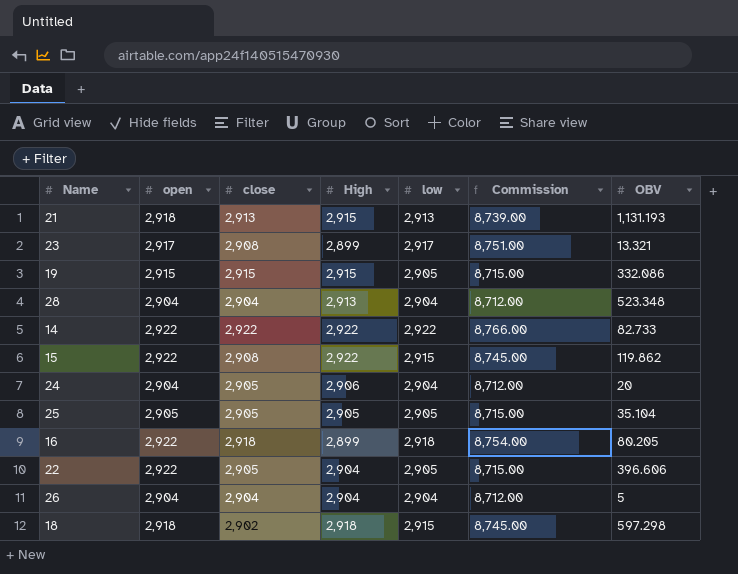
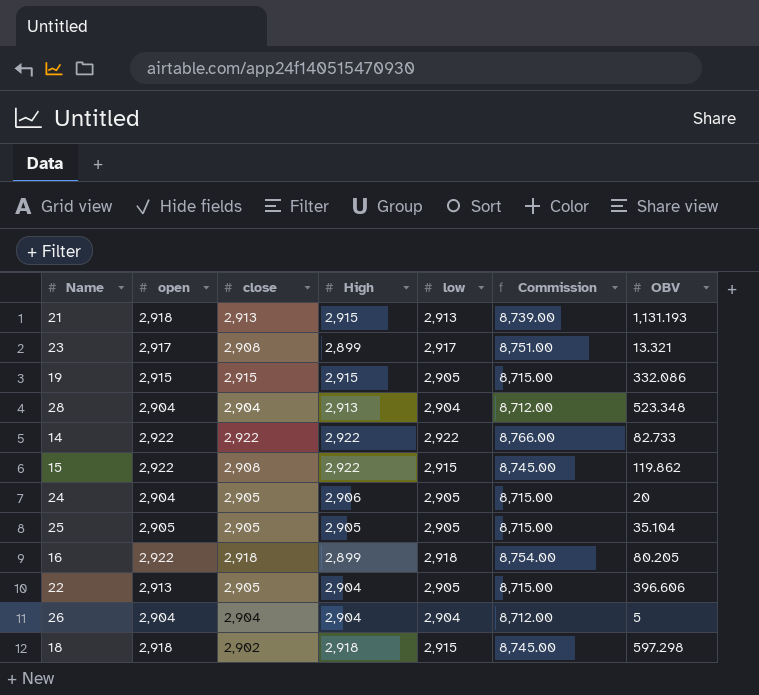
24 | low: 2,904 -> 2,905
24 | Commission: 8,712.00 -> 8,715.00
22 | open: 2,922 -> 2,913

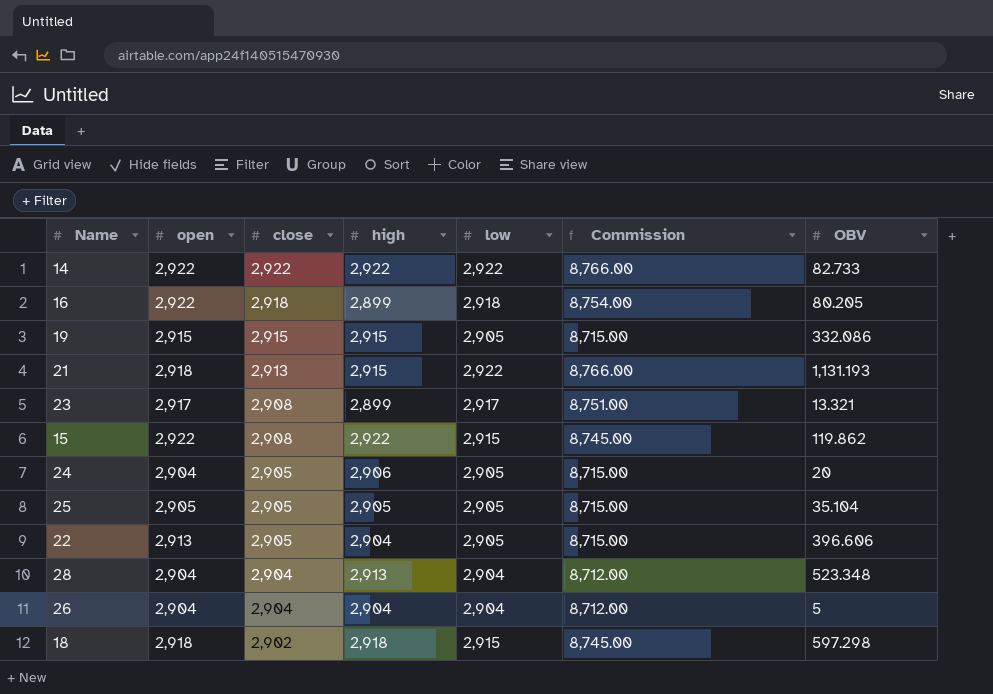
row order: none -> close descending
column name: High -> high
21 | low: 2,913 -> 2,922
21 | Commission: 8,739.00 -> 8,766.00

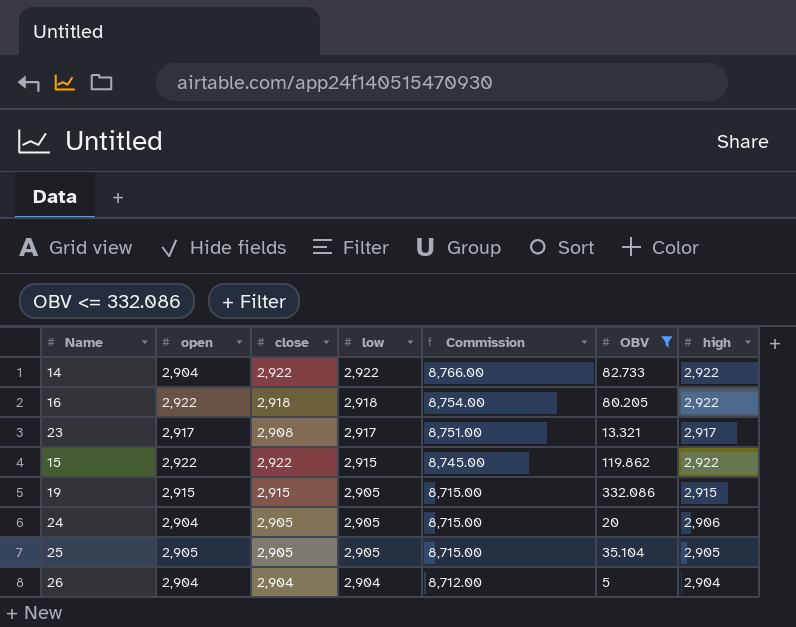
filter: none -> OBV <= 332.086
row order: close descending -> low descending
column high | position: 4 -> 7
14 | open: 2,922 -> 2,904
16 | high: 2,899 -> 2,922
23 | high: 2,899 -> 2,917
15 | close: 2,908 -> 2,922

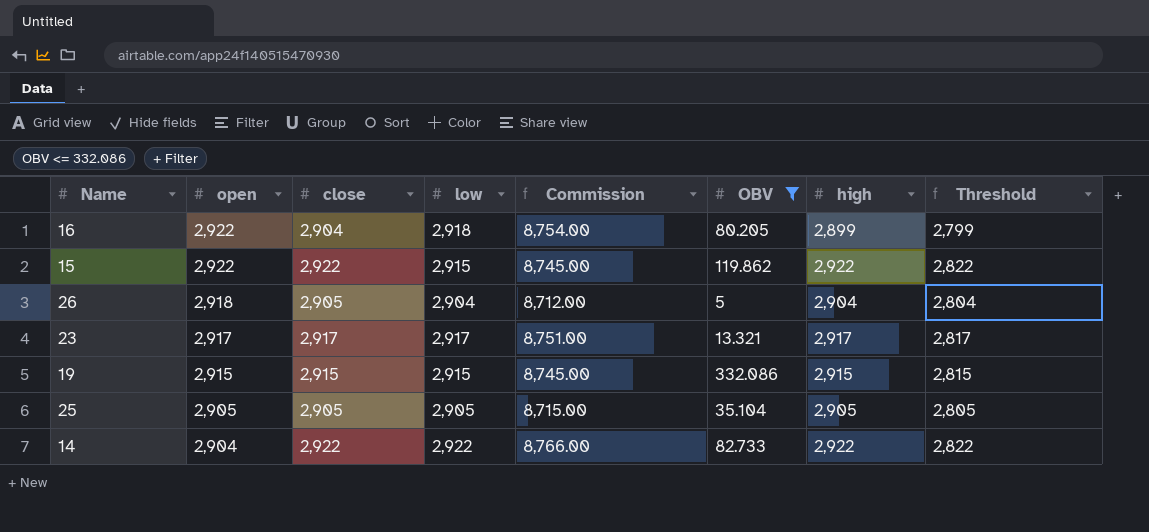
row order: low descending -> open descending
column Threshold | formula: none -> [high] - 100
row 24: 2,904 | 2,905 | 2,905 | 8,715.00 | 20 | 2,906 -> none
16 | close: 2,918 -> 2,904
16 | high: 2,922 -> 2,899
26 | open: 2,904 -> 2,918
26 | close: 2,904 -> 2,905
23 | close: 2,908 -> 2,917
19 | low: 2,905 -> 2,915
19 | Commission: 8,715.00 -> 8,745.00

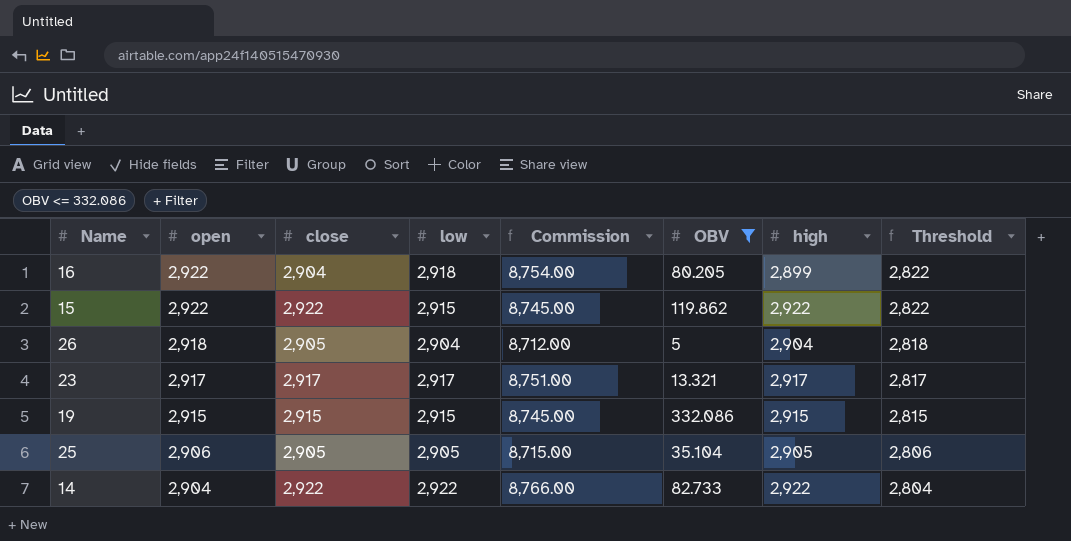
column Threshold | formula: [high] - 100 -> [open] - 100
25 | open: 2,905 -> 2,906

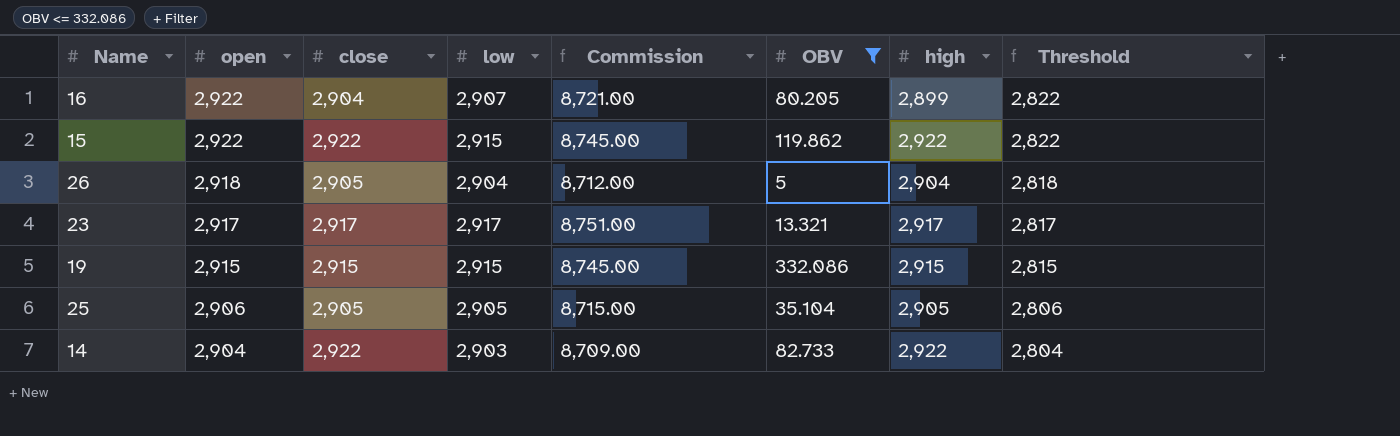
16 | low: 2,918 -> 2,907
16 | Commission: 8,754.00 -> 8,721.00
14 | low: 2,922 -> 2,903
14 | Commission: 8,766.00 -> 8,709.00

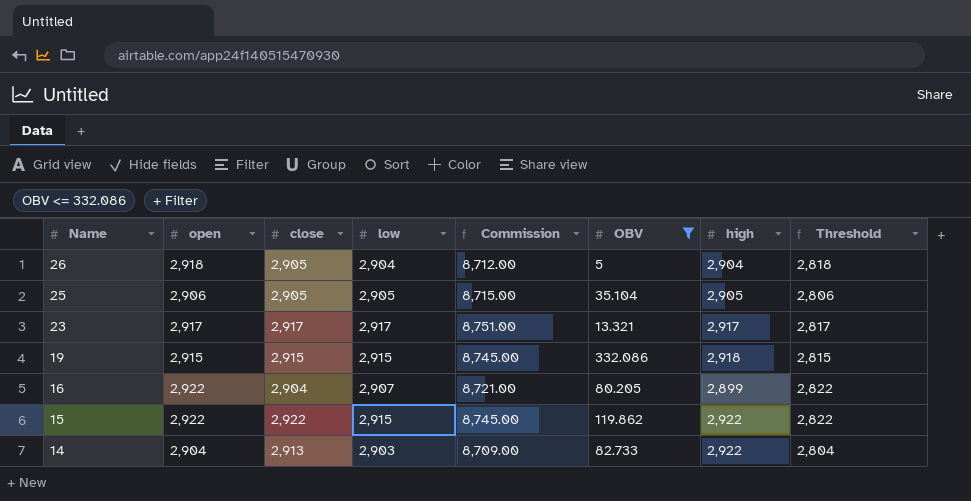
row order: open descending -> Name descending
19 | high: 2,915 -> 2,918
14 | close: 2,922 -> 2,913

